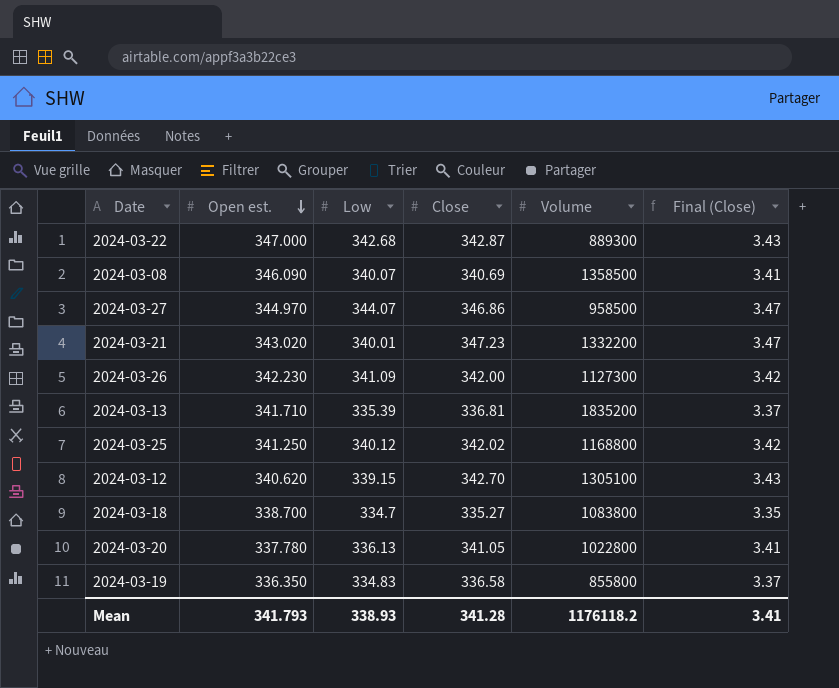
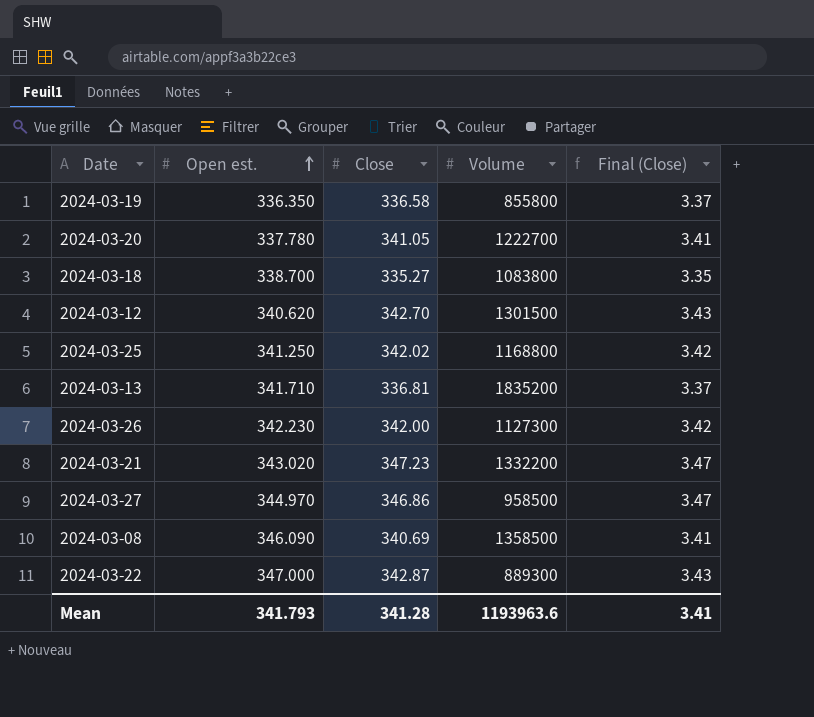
row order: Open est. descending -> Open est. ascending
column Low | position: 3 -> none
2024-03-20 | Volume: 1022800 -> 1222700
2024-03-12 | Volume: 1305100 -> 1301500
Mean | Volume: 1176118.2 -> 1193963.6

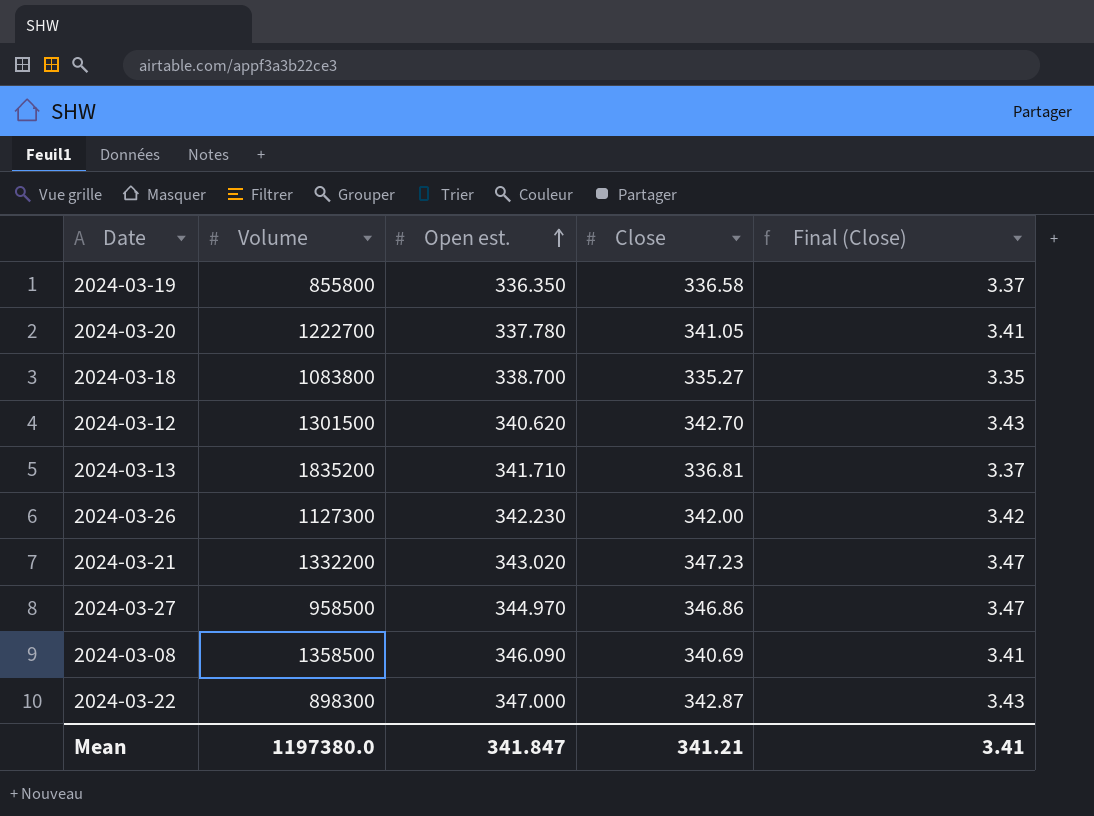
column Volume | position: 4 -> 2
row 2024-03-25: 341.250 | 342.02 | 1168800 | 3.42 -> none
2024-03-22 | Volume: 889300 -> 898300
Mean | Volume: 1193963.6 -> 1197380.0
Mean | Open est.: 341.793 -> 341.847
Mean | Close: 341.28 -> 341.21

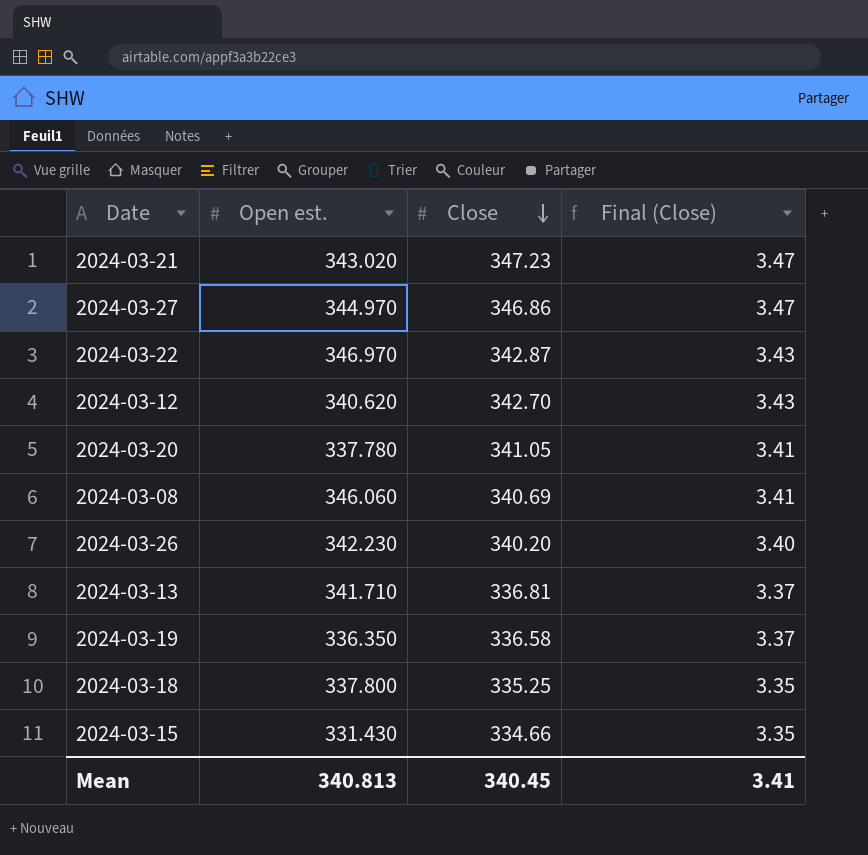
row order: Open est. ascending -> Close descending
column Volume | position: 2 -> none
2024-03-22 | Open est.: 347.000 -> 346.970
2024-03-08 | Open est.: 346.090 -> 346.060
2024-03-26 | Close: 342.00 -> 340.20
2024-03-26 | Final (Close): 3.42 -> 3.40
2024-03-18 | Open est.: 338.700 -> 337.800
2024-03-18 | Close: 335.27 -> 335.25
row 2024-03-15: none -> 331.430 | 334.66 | 3.35
Mean | Open est.: 341.847 -> 340.813
Mean | Close: 341.21 -> 340.45

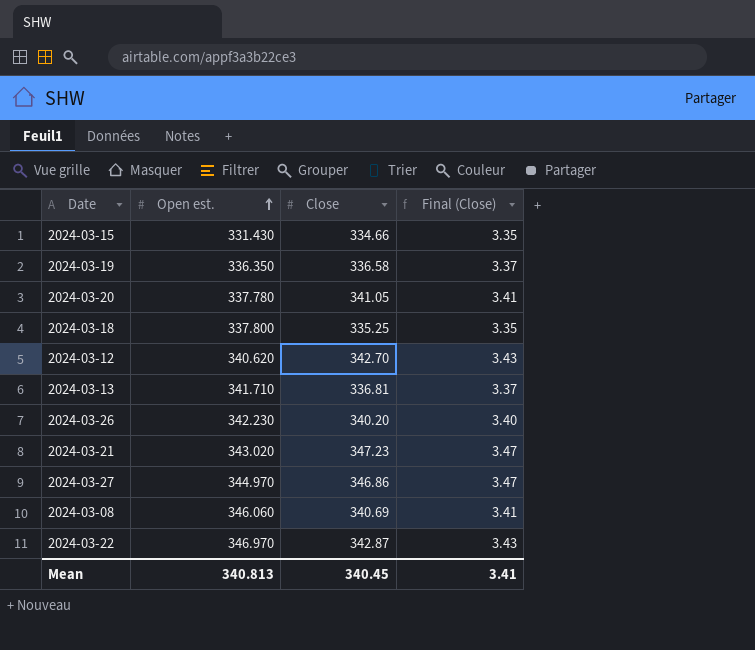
row order: Close descending -> Open est. ascending

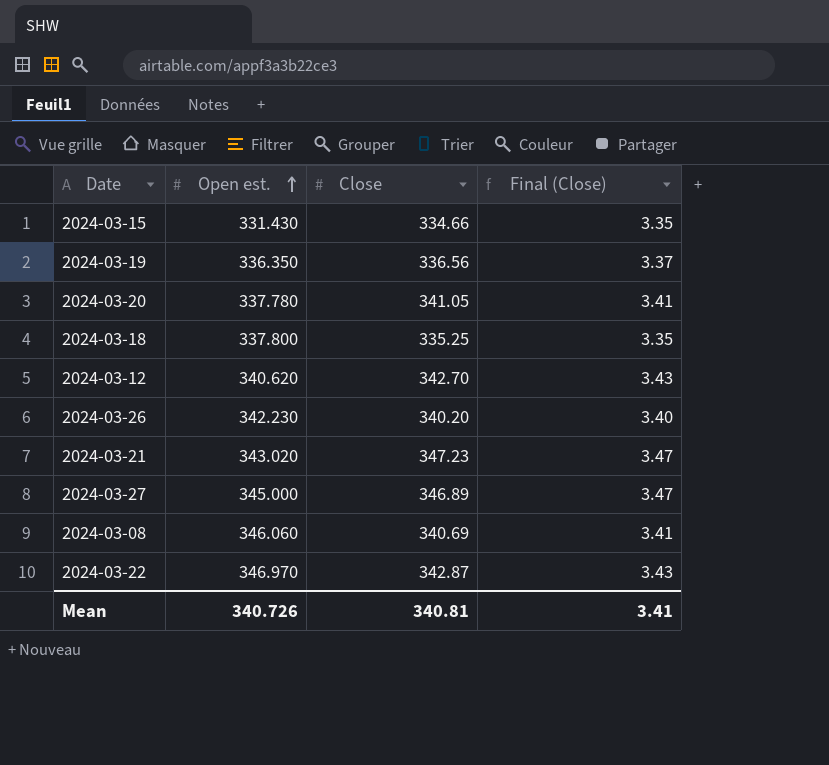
row 2024-03-13: 341.710 | 336.81 | 3.37 -> none
2024-03-19 | Close: 336.58 -> 336.56
2024-03-27 | Open est.: 344.970 -> 345.000
2024-03-27 | Close: 346.86 -> 346.89
Mean | Open est.: 340.813 -> 340.726
Mean | Close: 340.45 -> 340.81

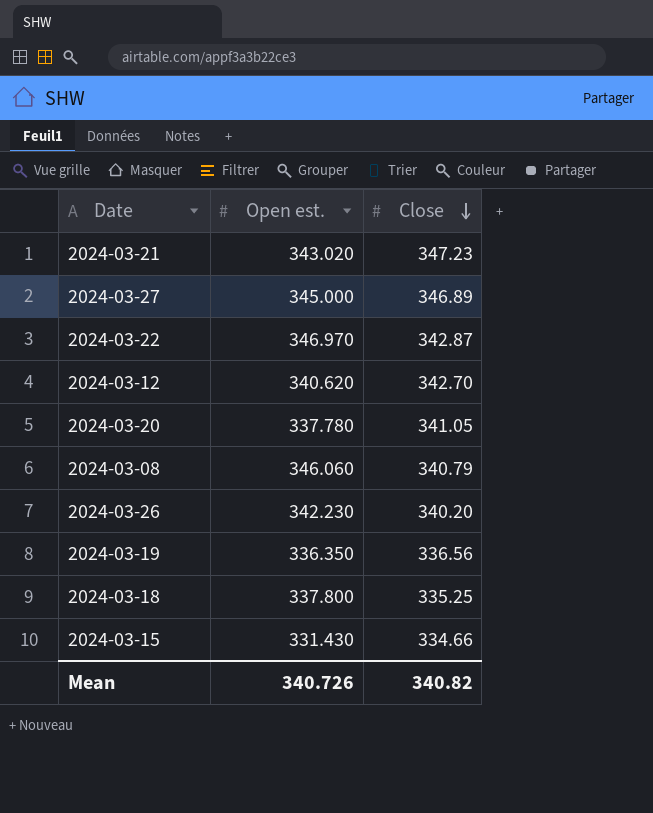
row order: Open est. ascending -> Close descending
column Final (Close) | formula: [Close] * 0.01 -> none
2024-03-08 | Close: 340.69 -> 340.79
Mean | Close: 340.81 -> 340.82

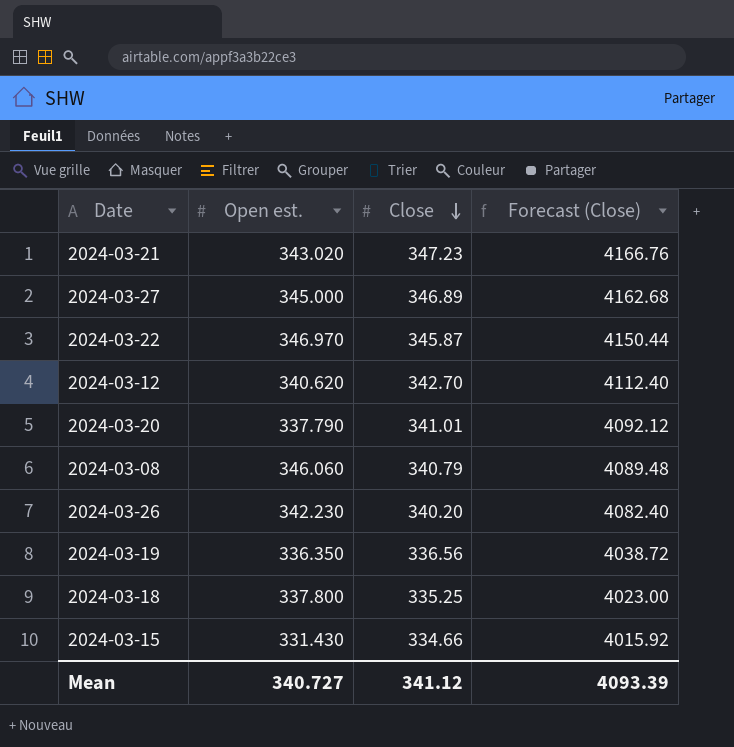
column Forecast (Close) | formula: none -> [Close] * 12
2024-03-22 | Close: 342.87 -> 345.87
2024-03-20 | Open est.: 337.780 -> 337.790
2024-03-20 | Close: 341.05 -> 341.01
Mean | Open est.: 340.726 -> 340.727
Mean | Close: 340.82 -> 341.12

